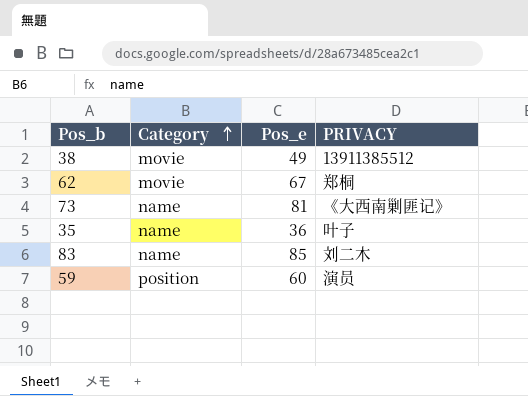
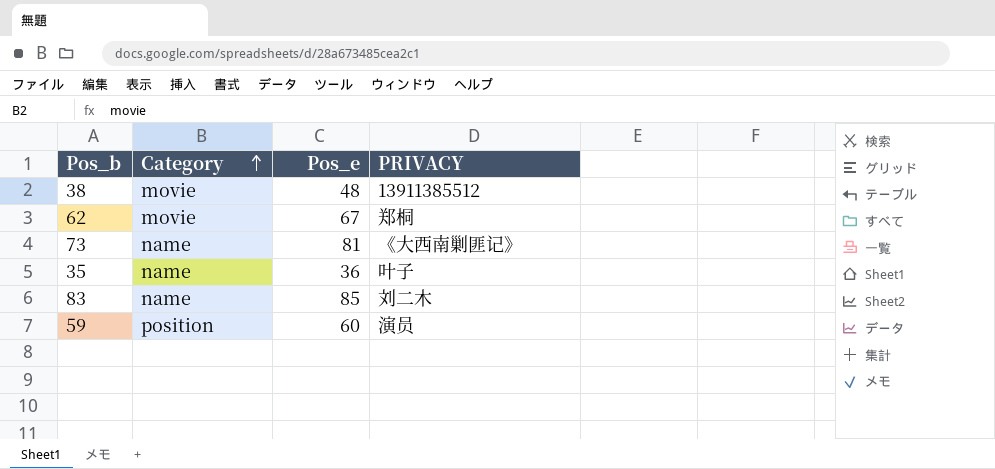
38 | Pos_e: 49 -> 48

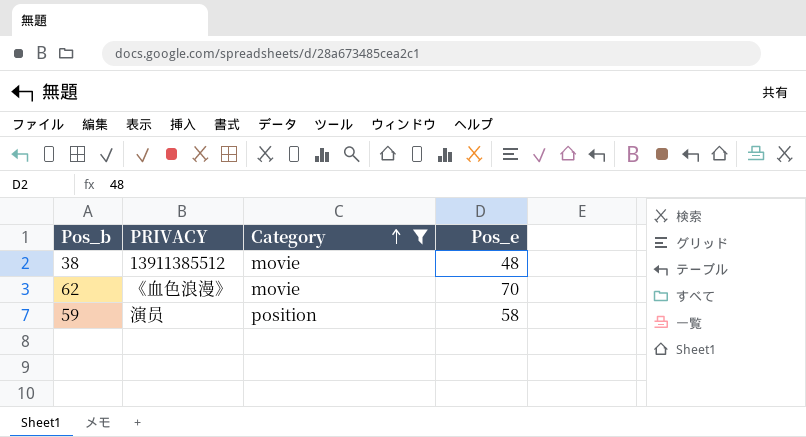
filter: none -> Category != name
column PRIVACY | position: 4 -> 2
62 | PRIVACY: 郑桐 -> 《血色浪漫》
62 | Pos_e: 67 -> 70
59 | Pos_e: 60 -> 58

